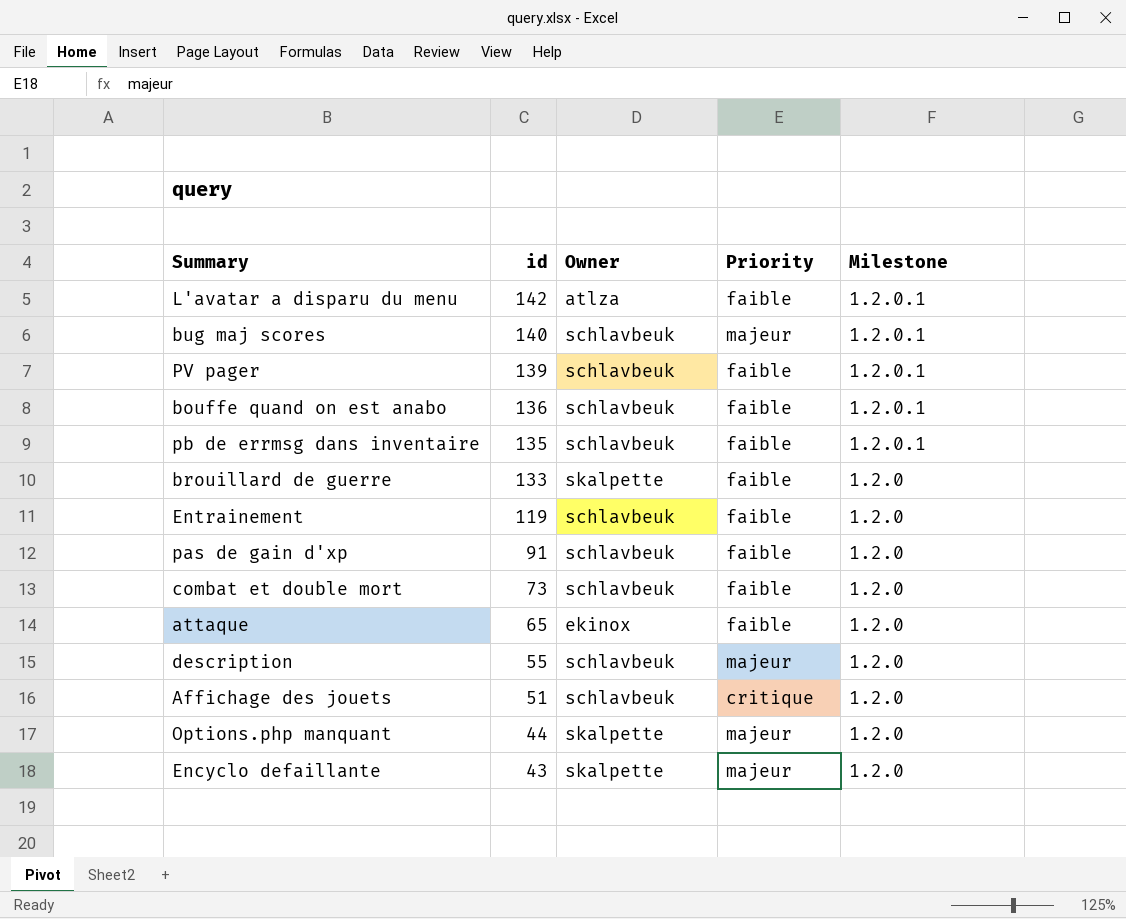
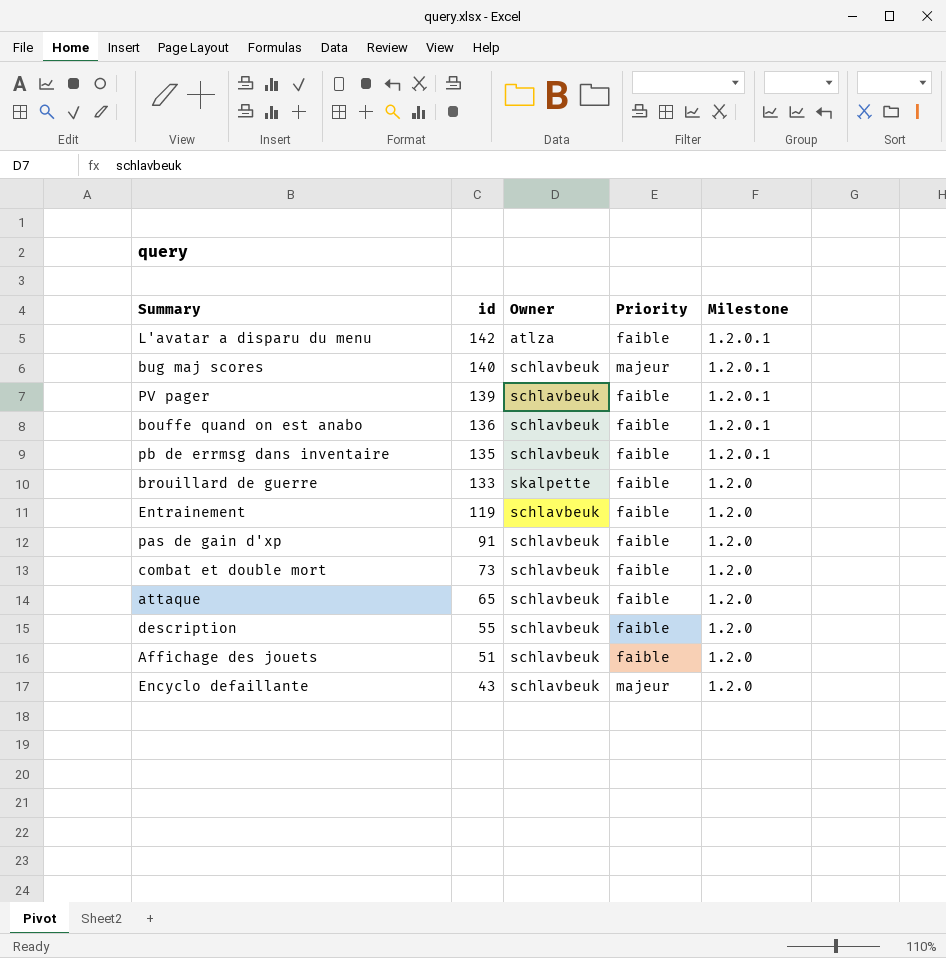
row Options.php manquant: 44 | skalpette | majeur | 1.2.0 -> none
attaque | Owner: ekinox -> schlavbeuk
description | Priority: majeur -> faible
Affichage des jouets | Priority: critique -> faible
Encyclo defaillante | Owner: skalpette -> schlavbeuk

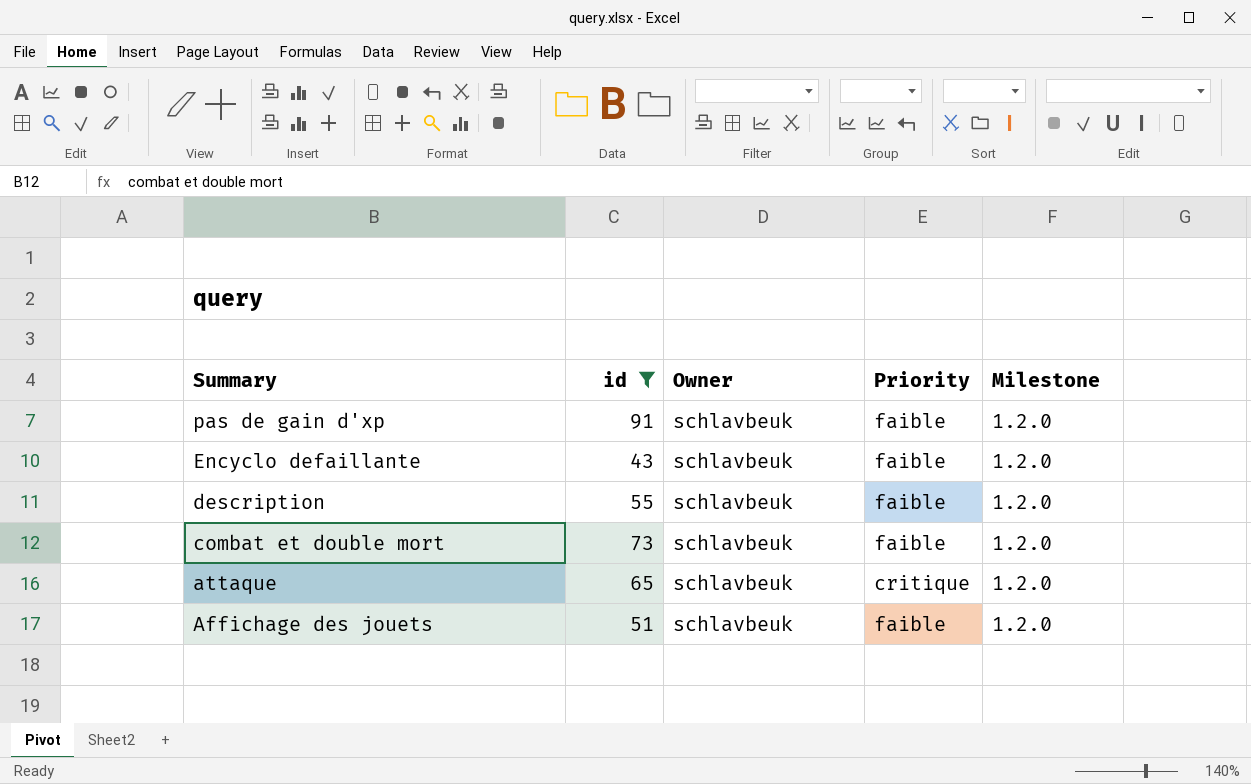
filter: none -> id <= 91
row order: id descending -> Summary descending
Encyclo defaillante | Priority: majeur -> faible
attaque | Priority: faible -> critique

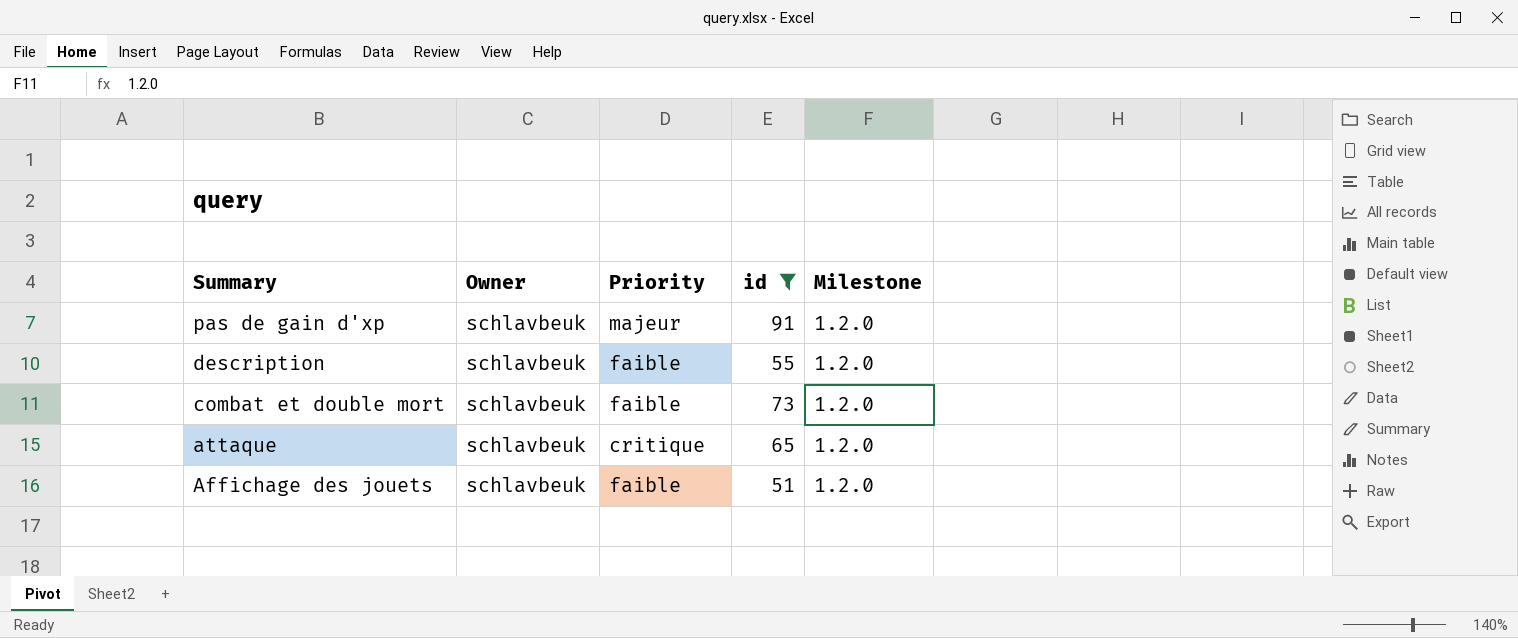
column id | position: 2 -> 4
row Encyclo defaillante: 43 | schlavbeuk | faible | 1.2.0 -> none
pas de gain d'xp | Priority: faible -> majeur

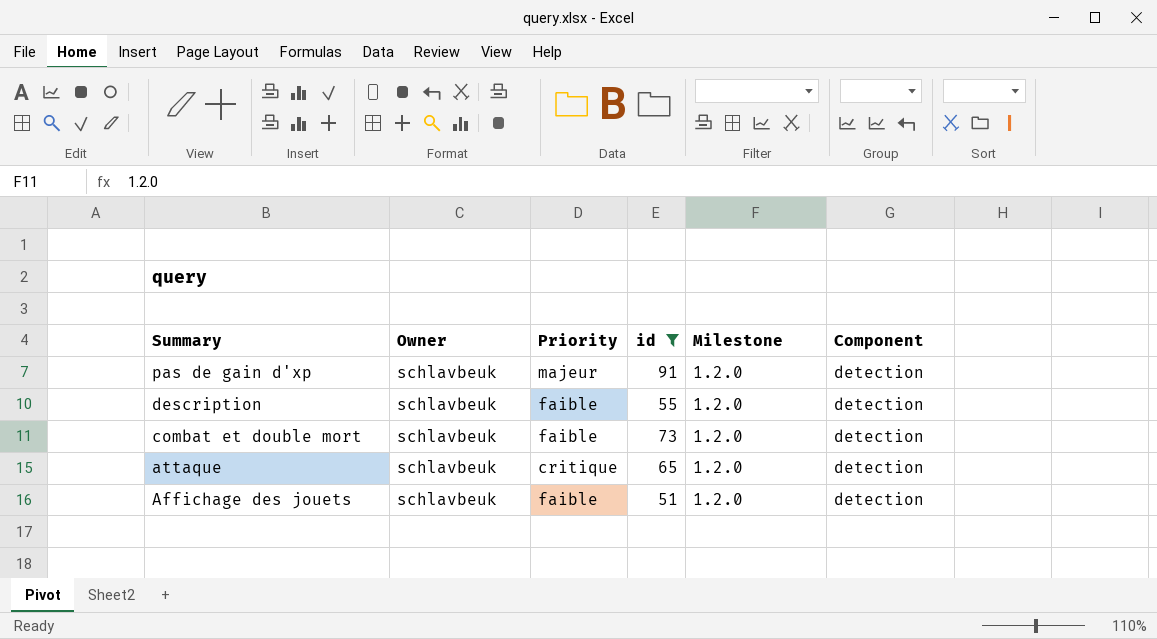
column Component | position: none -> 6

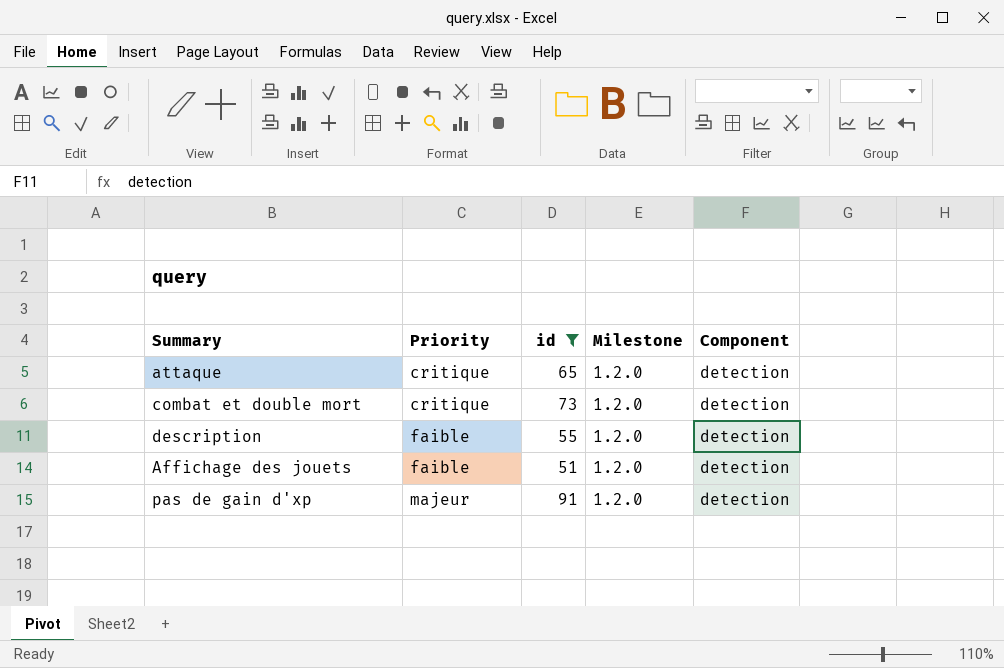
row order: Summary descending -> Priority ascending
column Owner | position: 2 -> none
combat et double mort | Priority: faible -> critique

